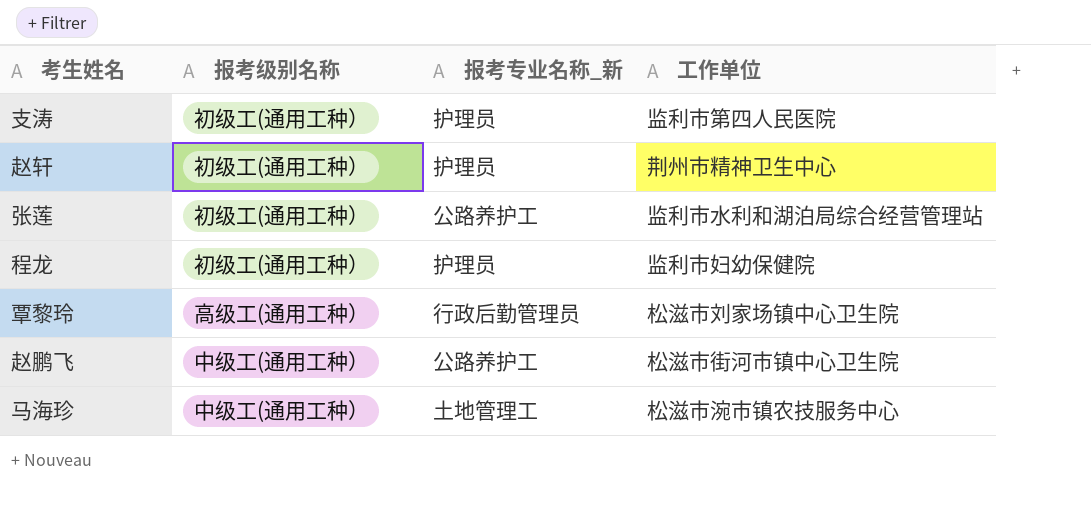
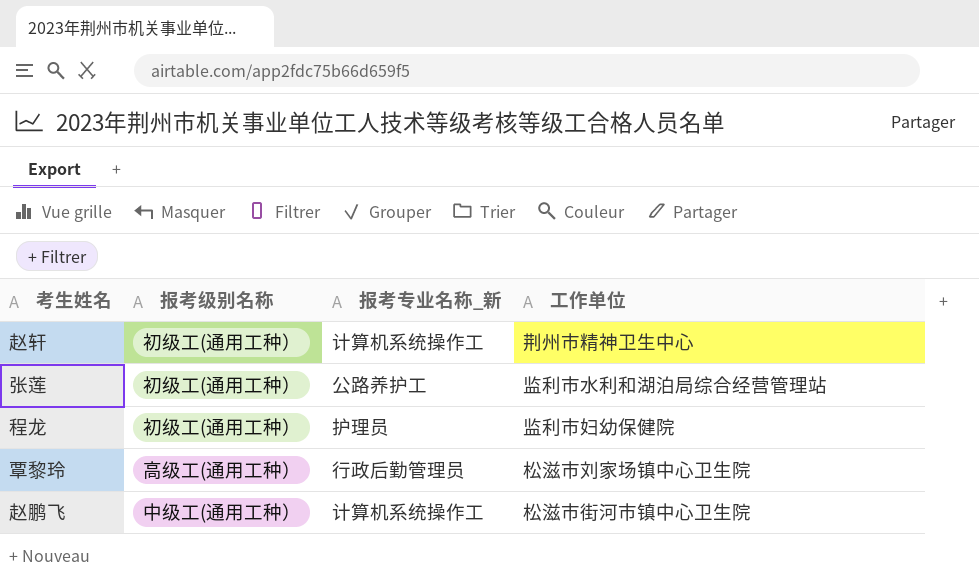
row 支涛: 初级工(通用工种） | 护理员 | 监利市第四人民医院 -> none
row 马海珍: 中级工(通用工种） | 土地管理工 | 松滋市涴市镇农技服务中心 -> none
赵轩 | 报考专业名称_新: 护理员 -> 计算机系统操作工
赵鹏飞 | 报考专业名称_新: 公路养护工 -> 计算机系统操作工

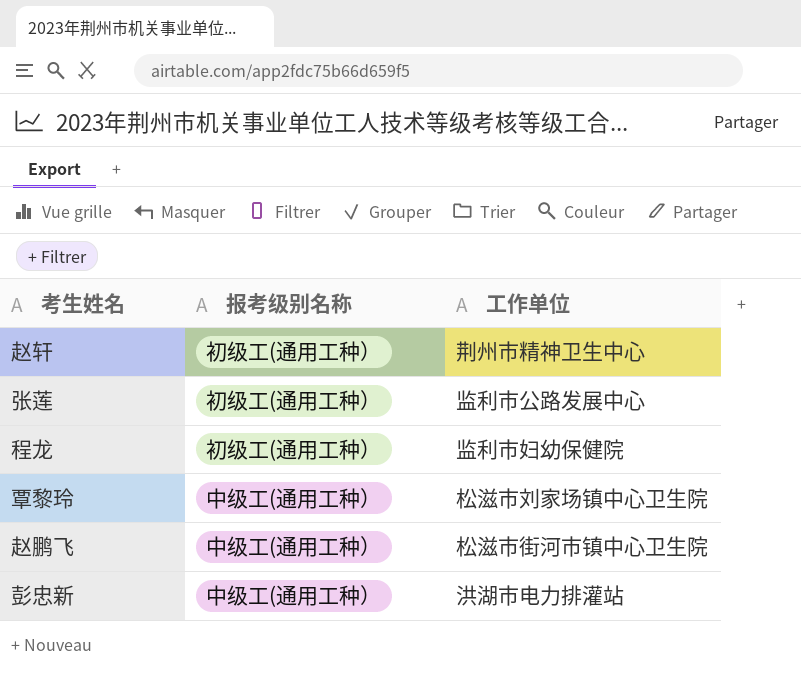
column 报考专业名称_新 | position: 3 -> none
张莲 | 工作单位: 监利市水利和湖泊局综合经营管理站 -> 监利市公路发展中心
覃黎玲 | 报考级别名称: 高级工(通用工种） -> 中级工(通用工种）
row 彭忠新: none -> 中级工(通用工种） | 洪湖市电力排灌站

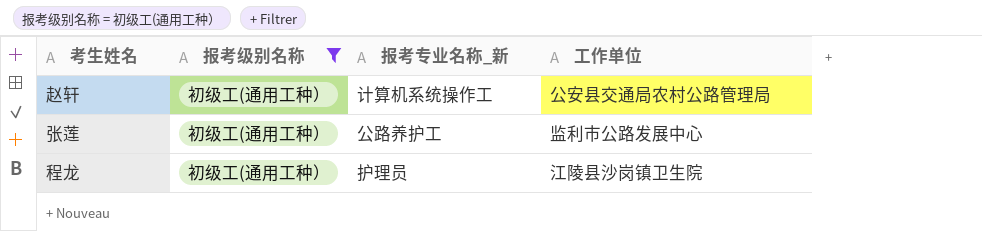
filter: none -> 报考级别名称 = 初级工(通用工种）
column 报考专业名称_新 | position: none -> 3
赵轩 | 工作单位: 荆州市精神卫生中心 -> 公安县交通局农村公路管理局
程龙 | 工作单位: 监利市妇幼保健院 -> 江陵县沙岗镇卫生院

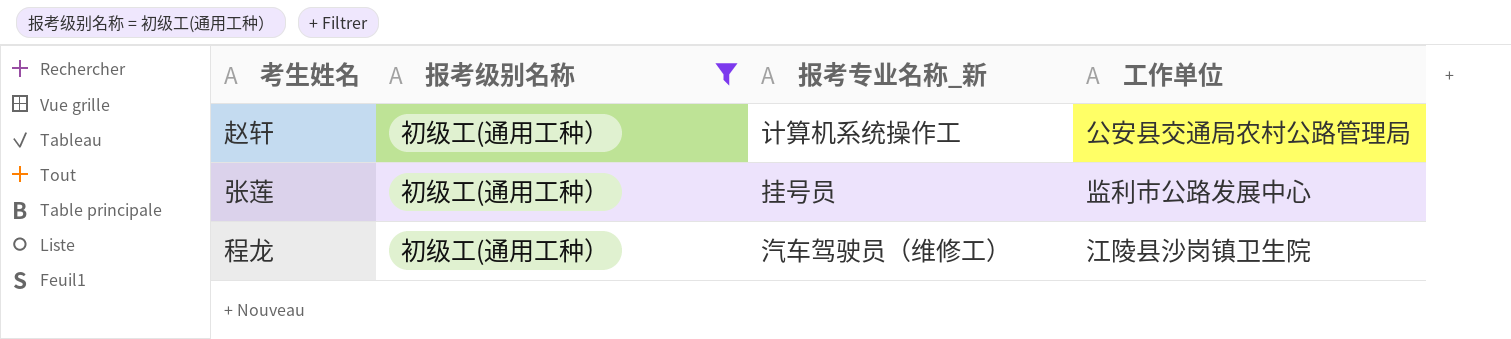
张莲 | 报考专业名称_新: 公路养护工 -> 挂号员
程龙 | 报考专业名称_新: 护理员 -> 汽车驾驶员（维修工）

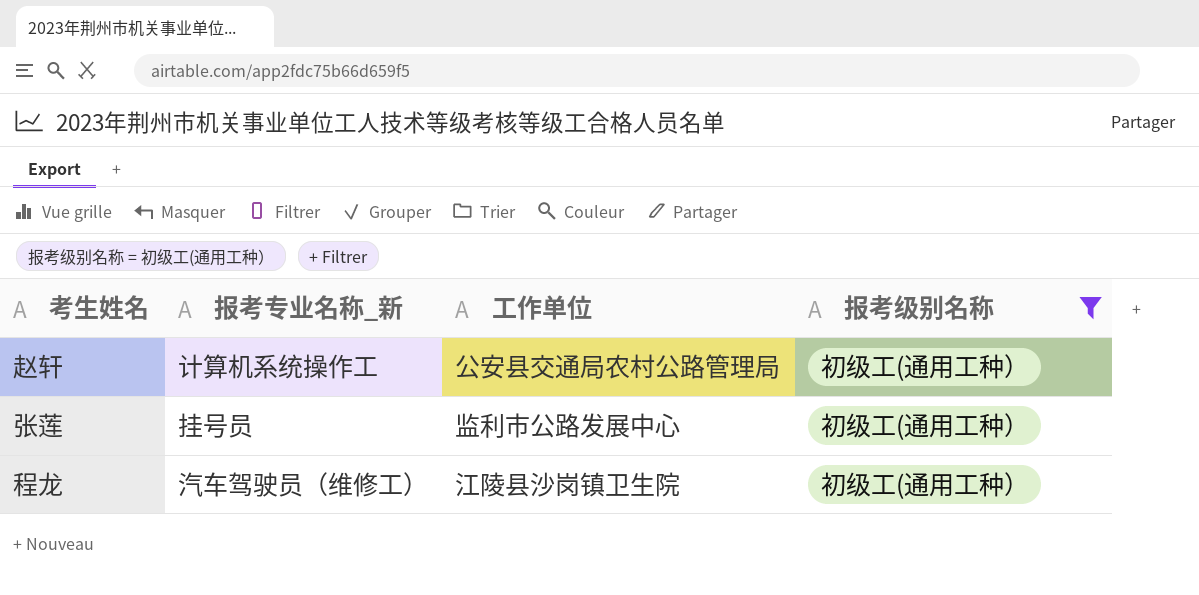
column 报考级别名称 | position: 2 -> 4

